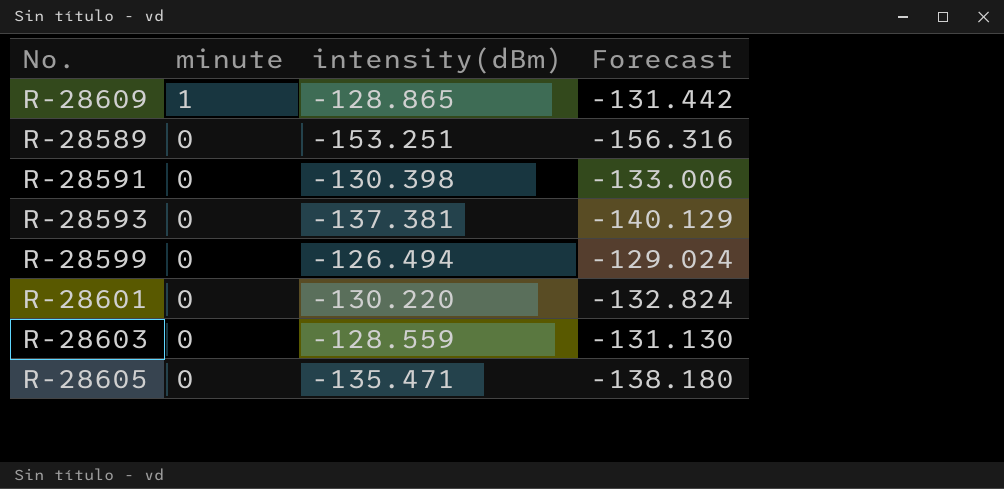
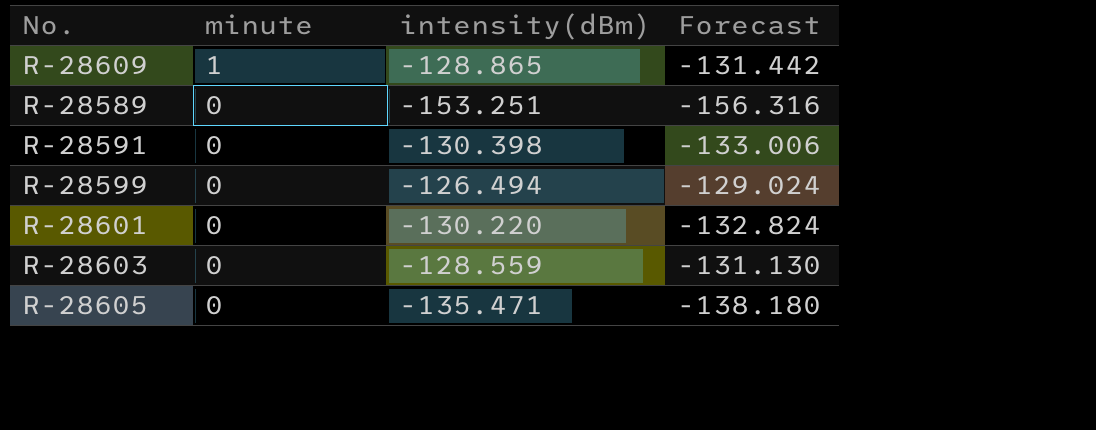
row R-28593: 0 | -137.381 | -140.129 -> none

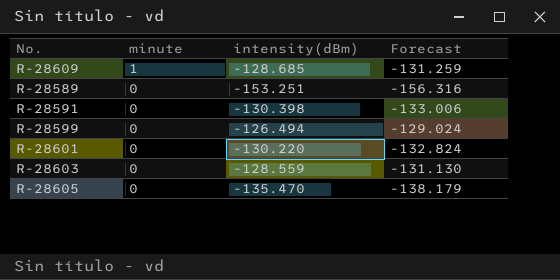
R-28609 | intensity(dBm): -128.865 -> -128.685
R-28609 | Forecast: -131.442 -> -131.259
R-28605 | intensity(dBm): -135.471 -> -135.470
R-28605 | Forecast: -138.180 -> -138.179

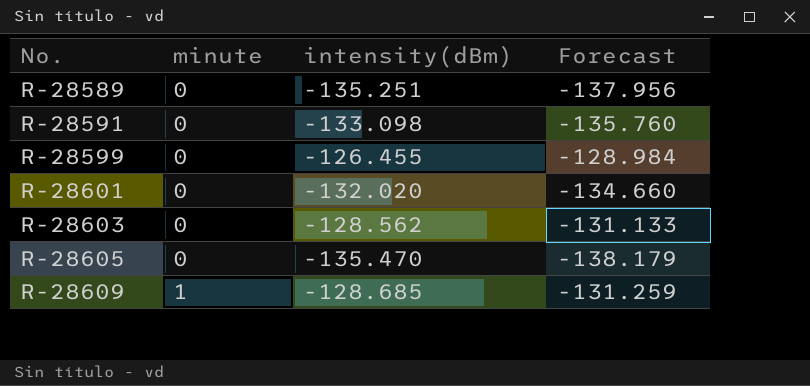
row order: minute descending -> No. ascending
R-28589 | intensity(dBm): -153.251 -> -135.251
R-28589 | Forecast: -156.316 -> -137.956
R-28591 | intensity(dBm): -130.398 -> -133.098
R-28591 | Forecast: -133.006 -> -135.760
R-28599 | intensity(dBm): -126.494 -> -126.455
R-28599 | Forecast: -129.024 -> -128.984
R-28601 | intensity(dBm): -130.220 -> -132.020
R-28601 | Forecast: -132.824 -> -134.660
R-28603 | intensity(dBm): -128.559 -> -128.562
R-28603 | Forecast: -131.130 -> -131.133

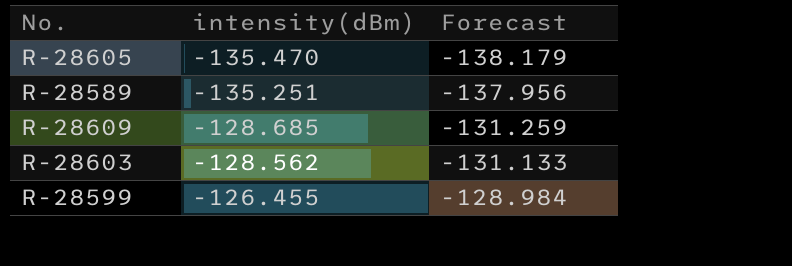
row order: No. ascending -> intensity(dBm) ascending
column minute | position: 2 -> none
row R-28591: 0 | -133.098 | -135.760 -> none
row R-28601: 0 | -132.020 | -134.660 -> none

